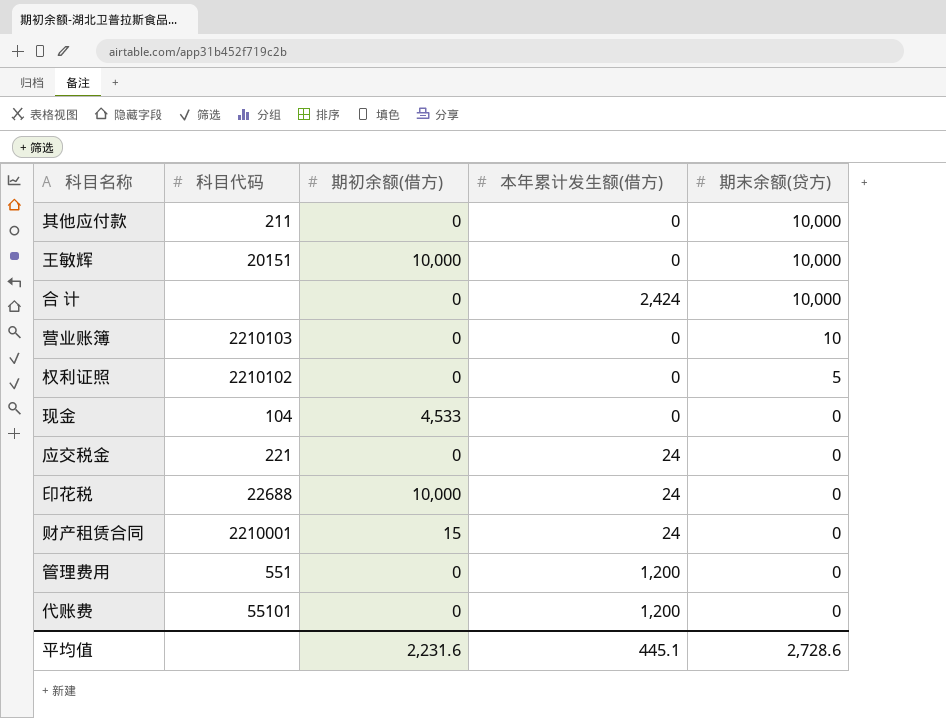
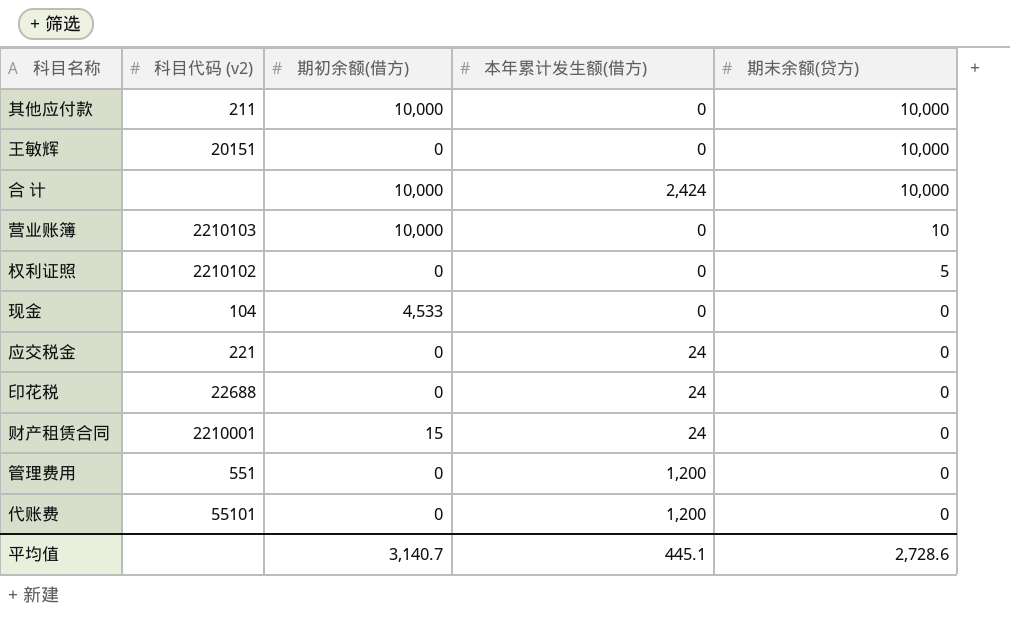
column name: 科目代码 -> 科目代码 (v2)
其他应付款 | 期初余额(借方): 0 -> 10,000
王敏辉 | 期初余额(借方): 10,000 -> 0
合 计 | 期初余额(借方): 0 -> 10,000
营业账簿 | 期初余额(借方): 0 -> 10,000
印花税 | 期初余额(借方): 10,000 -> 0
平均值 | 期初余额(借方): 2,231.6 -> 3,140.7

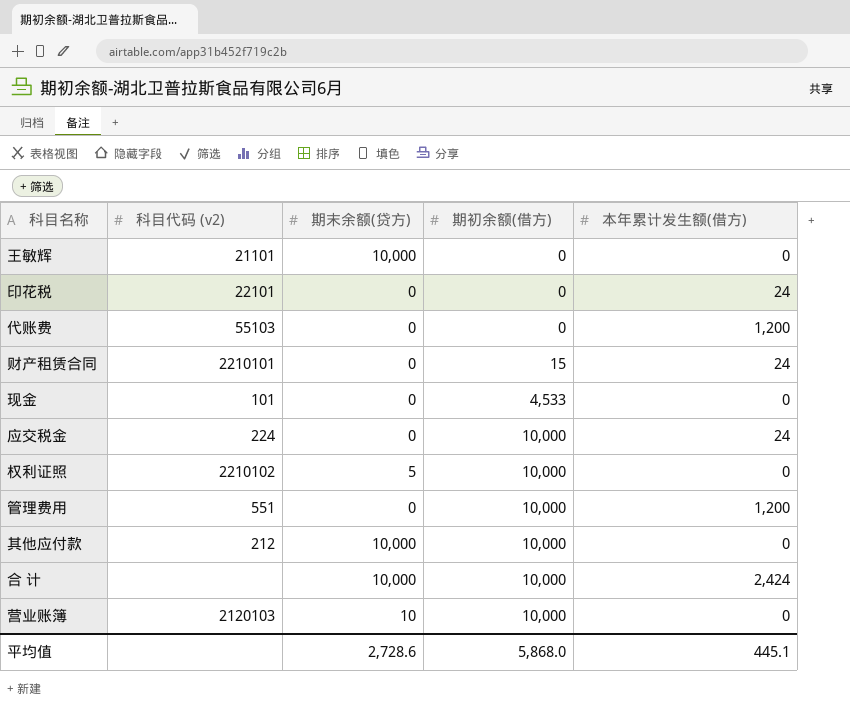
row order: 期末余额(贷方) descending -> 期初余额(借方) ascending
column 期末余额(贷方) | position: 5 -> 3
王敏辉 | 科目代码 (v2): 20151 -> 21101
印花税 | 科目代码 (v2): 22688 -> 22101
代账费 | 科目代码 (v2): 55101 -> 55103
财产租赁合同 | 科目代码 (v2): 2210001 -> 2210101
现金 | 科目代码 (v2): 104 -> 101
应交税金 | 科目代码 (v2): 221 -> 224
应交税金 | 期初余额(借方): 0 -> 10,000
权利证照 | 期初余额(借方): 0 -> 10,000
管理费用 | 期初余额(借方): 0 -> 10,000
其他应付款 | 科目代码 (v2): 211 -> 212
营业账簿 | 科目代码 (v2): 2210103 -> 2120103
平均值 | 期初余额(借方): 3,140.7 -> 5,868.0

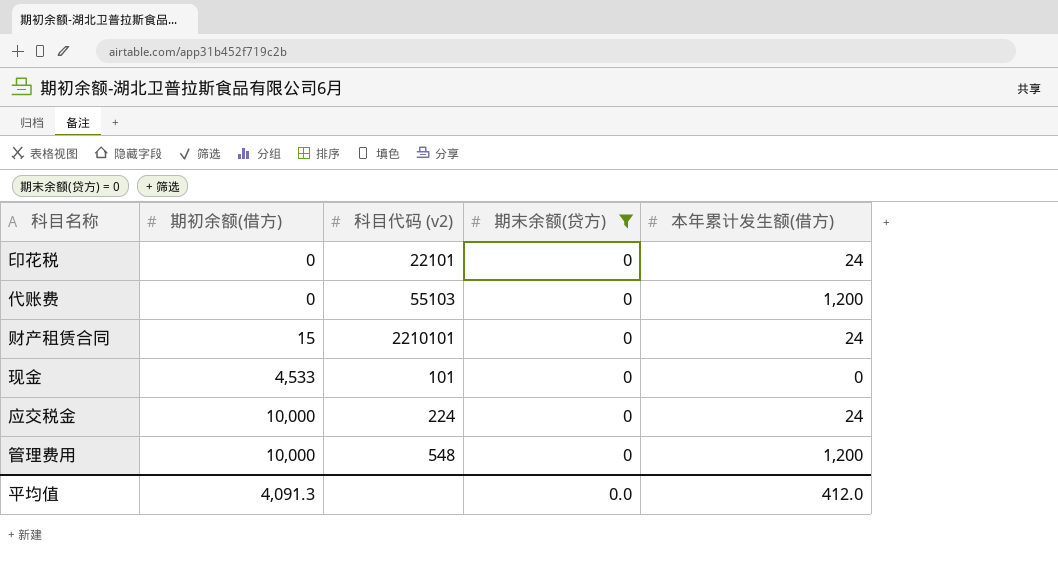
filter: none -> 期末余额(贷方) = 0
column 期初余额(借方) | position: 4 -> 2
管理费用 | 科目代码 (v2): 551 -> 548
平均值 | 期初余额(借方): 5,868.0 -> 4,091.3
平均值 | 期末余额(贷方): 2,728.6 -> 0.0
平均值 | 本年累计发生额(借方): 445.1 -> 412.0

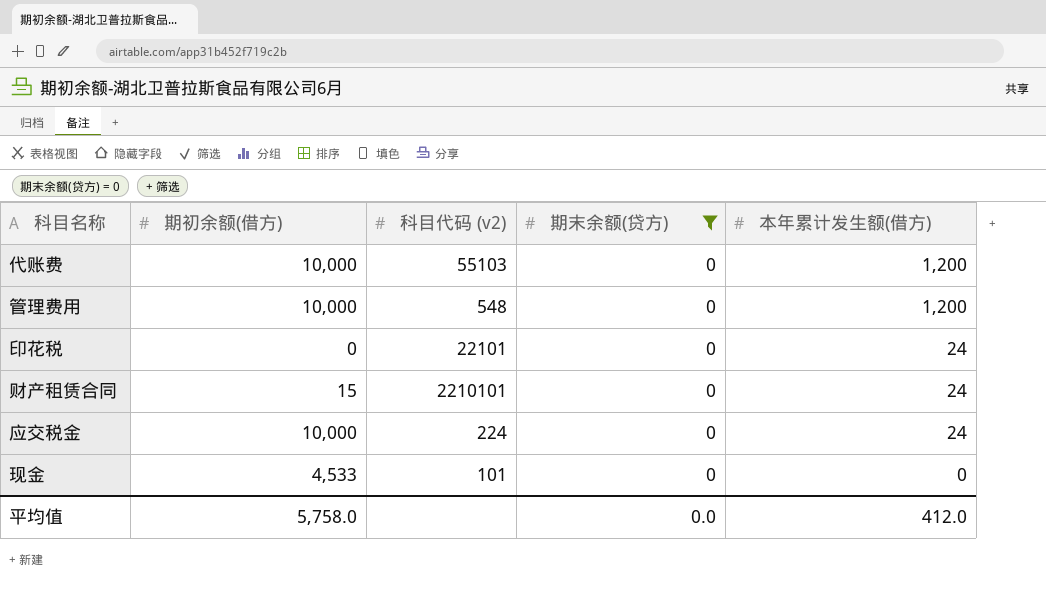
row order: 期初余额(借方) ascending -> 本年累计发生额(借方) descending
代账费 | 期初余额(借方): 0 -> 10,000
平均值 | 期初余额(借方): 4,091.3 -> 5,758.0

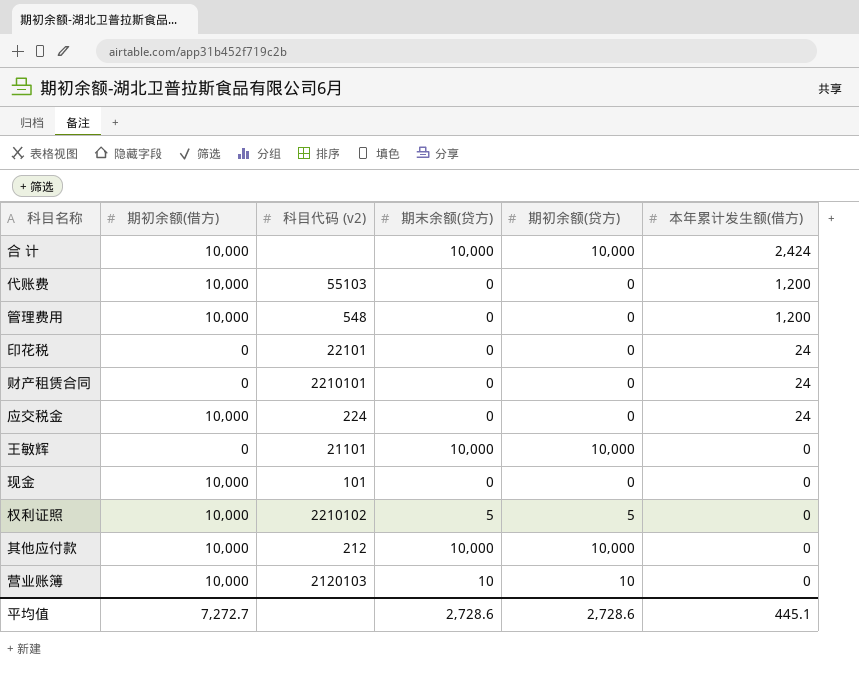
filter: 期末余额(贷方) = 0 -> none
column 期初余额(贷方) | position: none -> 5
财产租赁合同 | 期初余额(借方): 15 -> 0
现金 | 期初余额(借方): 4,533 -> 10,000
平均值 | 期初余额(借方): 5,758.0 -> 7,272.7
平均值 | 期末余额(贷方): 0.0 -> 2,728.6
平均值 | 本年累计发生额(借方): 412.0 -> 445.1

